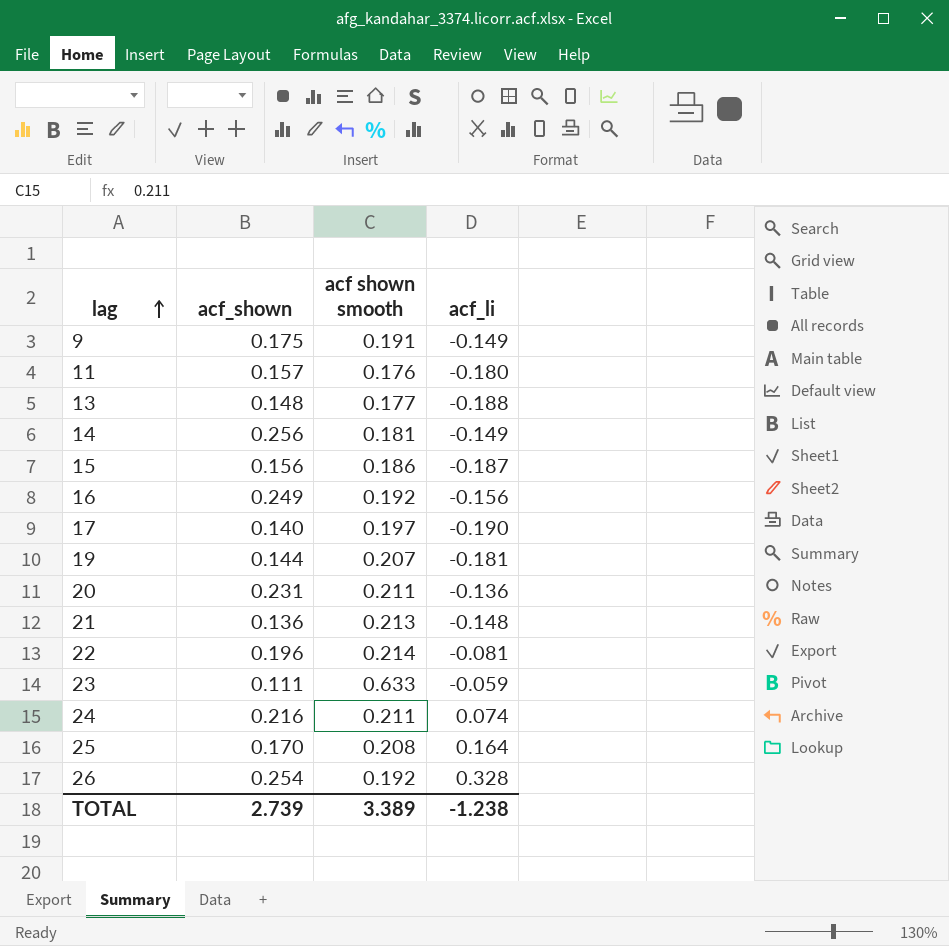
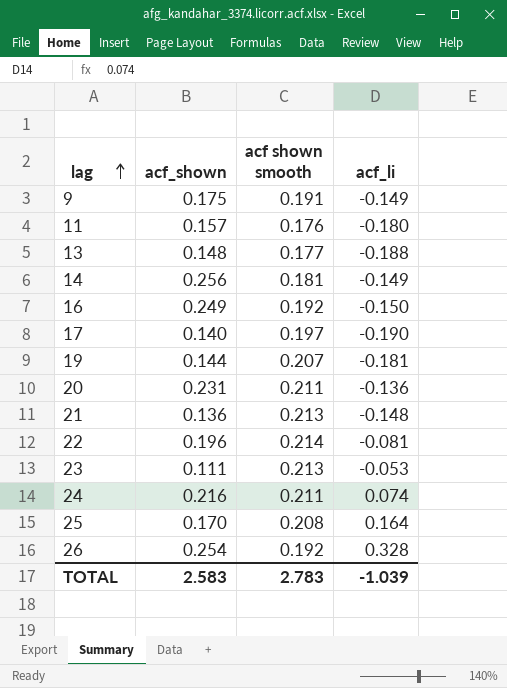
row 15: 0.156 | 0.186 | -0.187 -> none
16 | acf_li: -0.156 -> -0.150
23 | acf shown smooth: 0.633 -> 0.213
23 | acf_li: -0.059 -> -0.053
TOTAL | acf_shown: 2.739 -> 2.583
TOTAL | acf shown smooth: 3.389 -> 2.783
TOTAL | acf_li: -1.238 -> -1.039

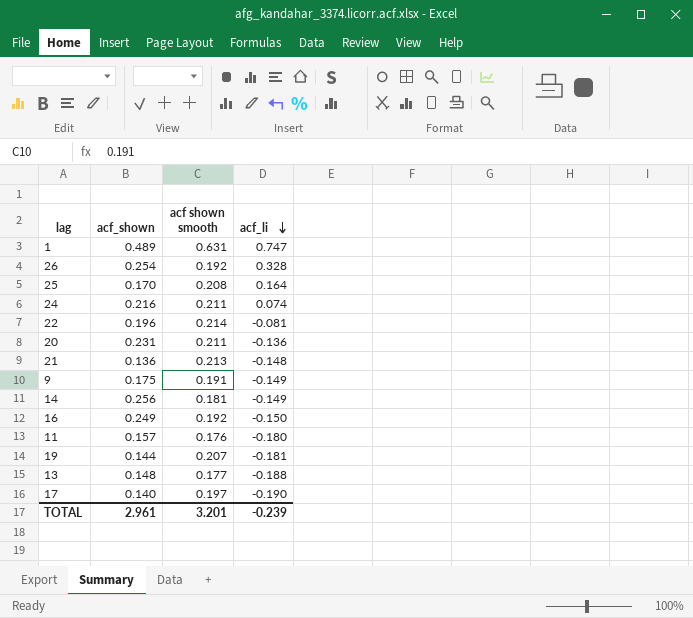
row order: lag ascending -> acf_li descending
row 23: 0.111 | 0.213 | -0.053 -> none
row 1: none -> 0.489 | 0.631 | 0.747
TOTAL | acf_shown: 2.583 -> 2.961
TOTAL | acf shown smooth: 2.783 -> 3.201
TOTAL | acf_li: -1.039 -> -0.239

